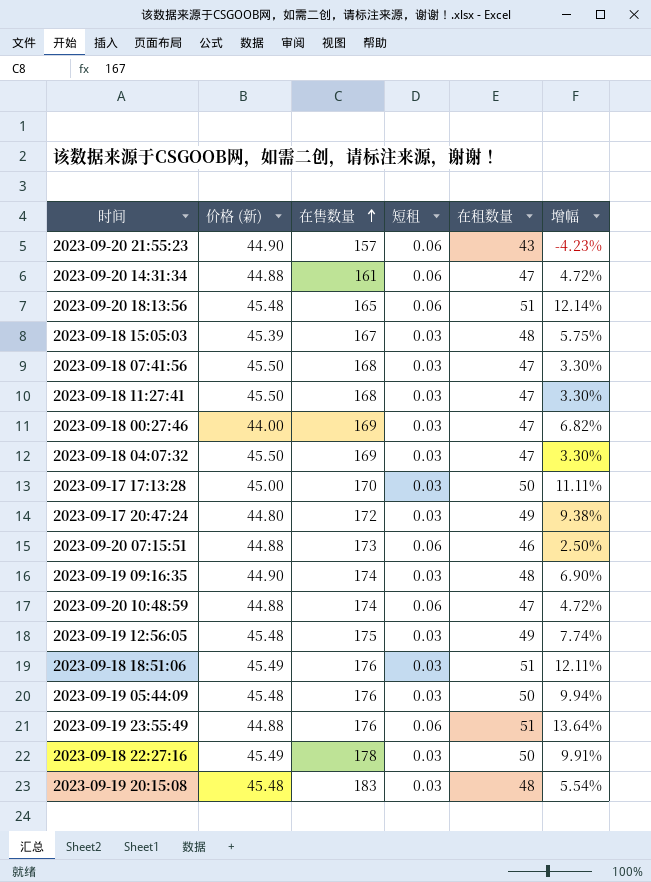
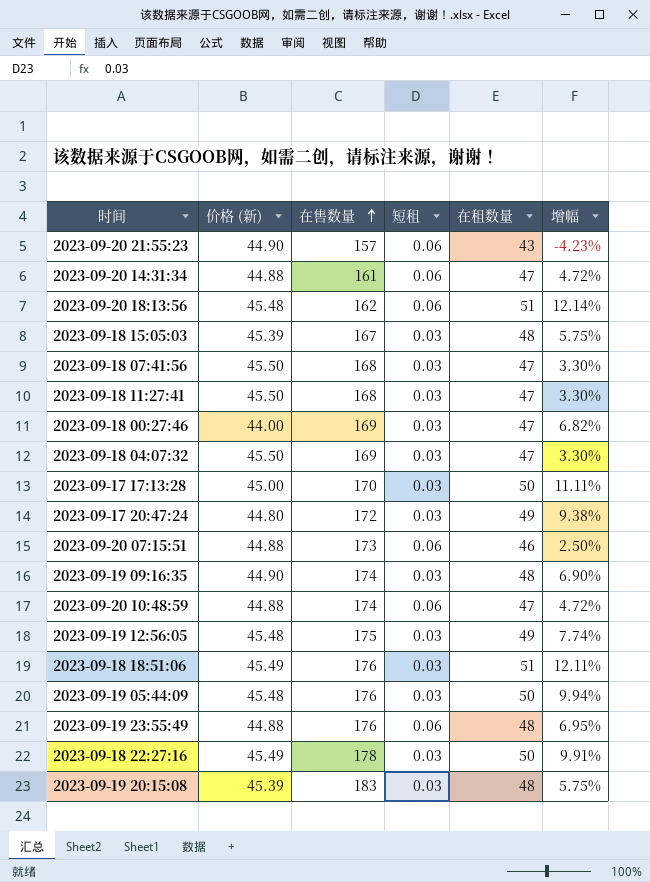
2023-09-20 18:13:56 | 在售数量: 165 -> 162
2023-09-19 23:55:49 | 在租数量: 51 -> 48
2023-09-19 23:55:49 | 增幅: 13.64% -> 6.95%
2023-09-19 20:15:08 | 价格 (新): 45.48 -> 45.39
2023-09-19 20:15:08 | 增幅: 5.54% -> 5.75%

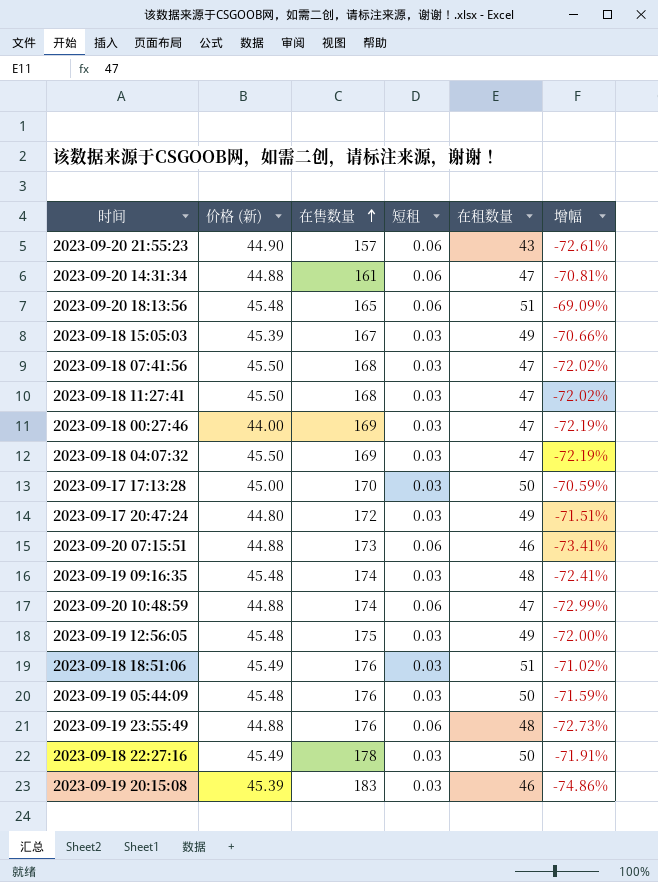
column 增幅 | formula: ([在租数量] - [价格 (新)]) / [价格 (新)] -> ([在租数量] - [在售数量]) / [在售数量]
2023-09-20 18:13:56 | 在售数量: 162 -> 165
2023-09-18 15:05:03 | 在租数量: 48 -> 49
2023-09-19 09:16:35 | 价格 (新): 44.90 -> 45.48
2023-09-19 20:15:08 | 在租数量: 48 -> 46

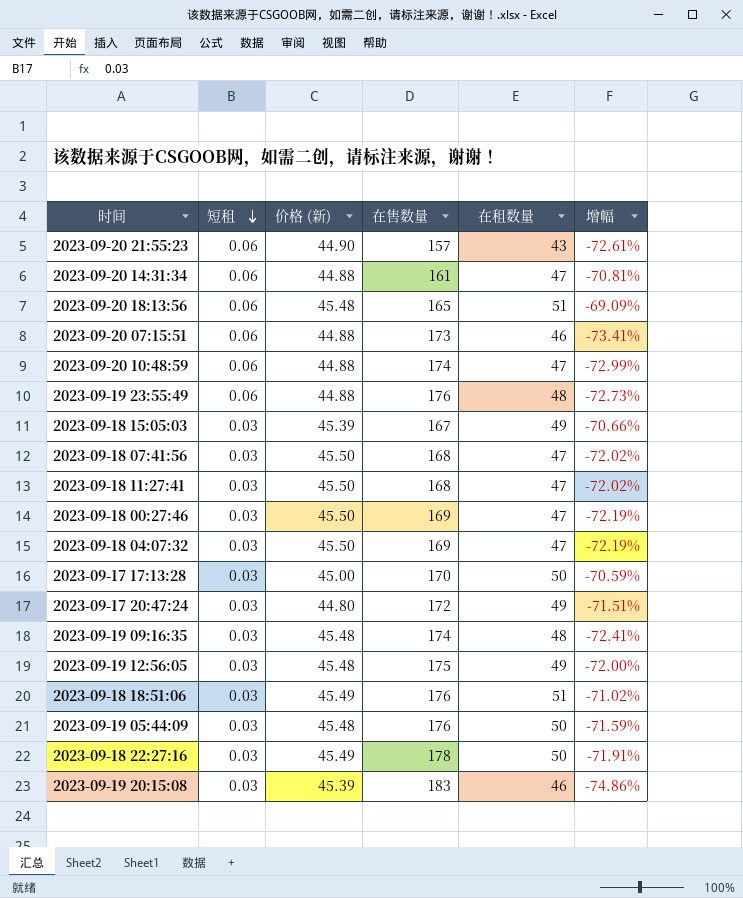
row order: 在售数量 ascending -> 短租 descending
column 短租 | position: 4 -> 2
2023-09-18 00:27:46 | 价格 (新): 44.00 -> 45.50

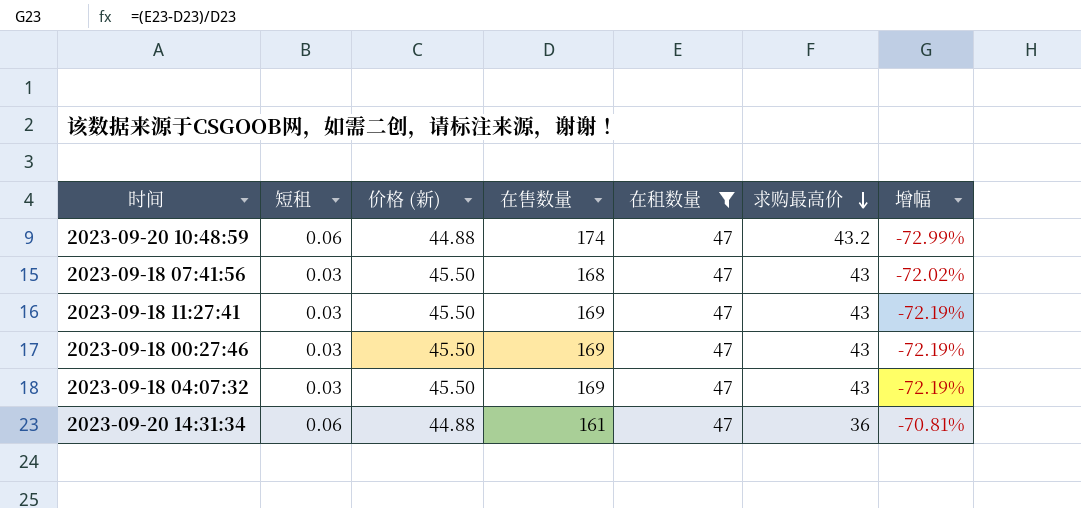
filter: none -> 在租数量 = 47
row order: 短租 descending -> 求购最高价 descending
column 求购最高价 | position: none -> 6
2023-09-18 11:27:41 | 在售数量: 168 -> 169
2023-09-18 11:27:41 | 增幅: -72.02% -> -72.19%

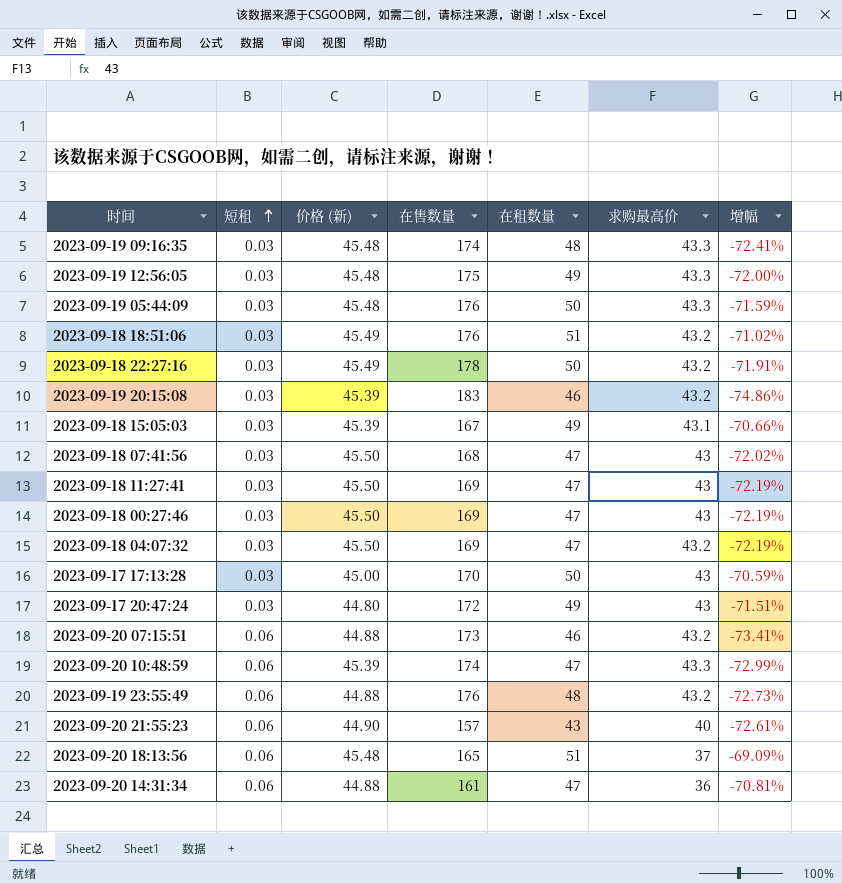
filter: 在租数量 = 47 -> none
row order: 求购最高价 descending -> 短租 ascending
2023-09-18 04:07:32 | 求购最高价: 43 -> 43.2
2023-09-20 10:48:59 | 价格 (新): 44.88 -> 45.39
2023-09-20 10:48:59 | 求购最高价: 43.2 -> 43.3

